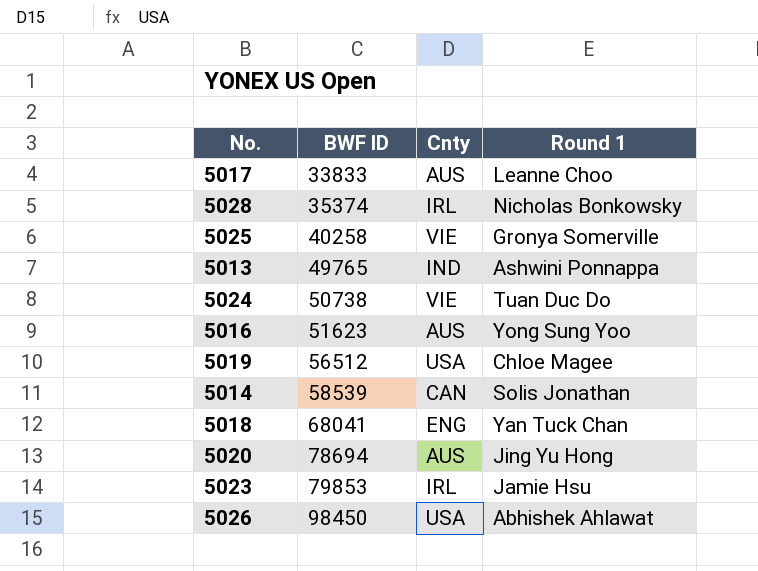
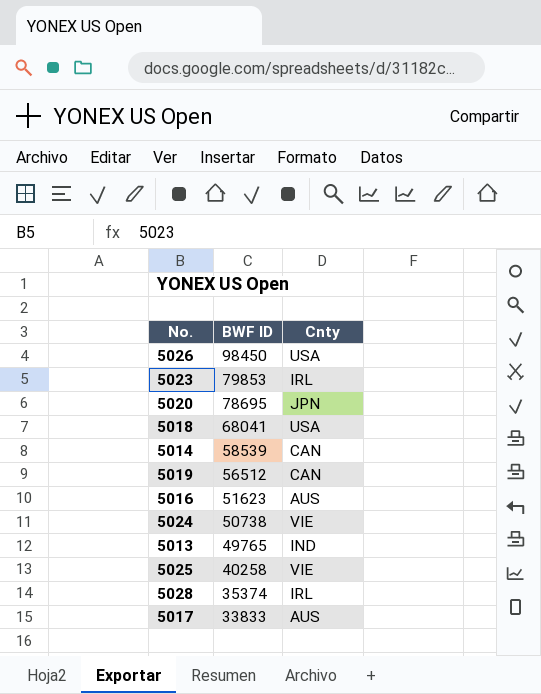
row order: BWF ID ascending -> BWF ID descending
column Round 1 | position: 4 -> none
5020 | BWF ID: 78694 -> 78695
5020 | Cnty: AUS -> JPN
5018 | Cnty: ENG -> USA
5019 | Cnty: USA -> CAN

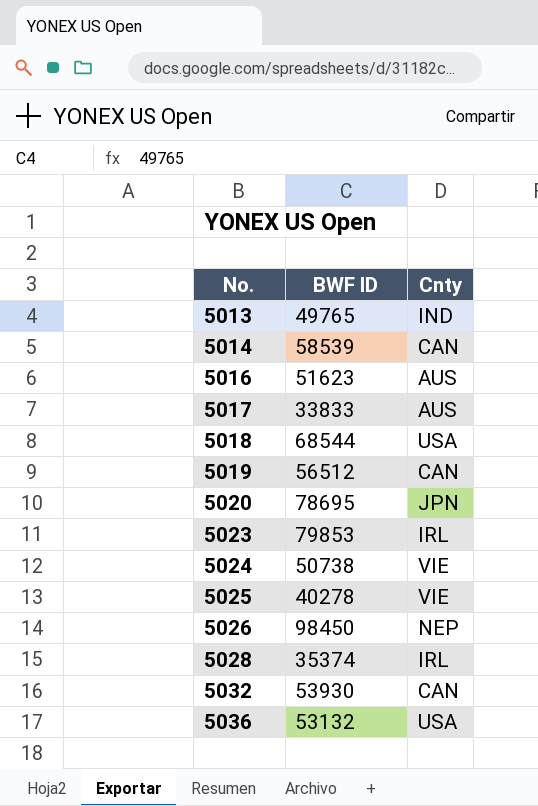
row order: BWF ID descending -> No. ascending
5018 | BWF ID: 68041 -> 68544
5025 | BWF ID: 40258 -> 40278
5026 | Cnty: USA -> NEP
row 5032: none -> 53930 | CAN
row 5036: none -> 53132 | USA

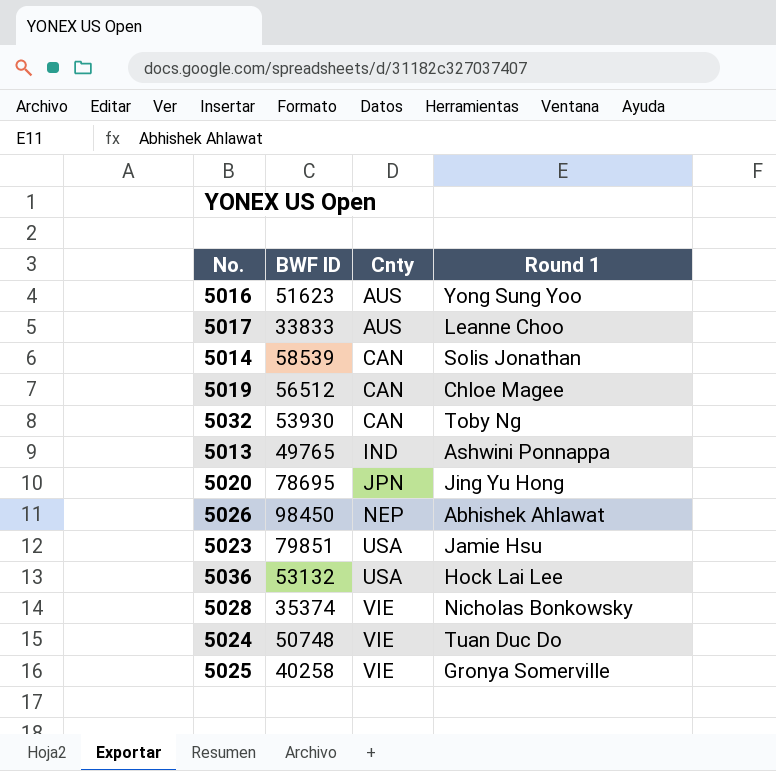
row order: No. ascending -> Cnty ascending
column Round 1 | position: none -> 4
row 5018: 68544 | USA -> none
5023 | BWF ID: 79853 -> 79851
5023 | Cnty: IRL -> USA
5028 | Cnty: IRL -> VIE
5024 | BWF ID: 50738 -> 50748
5025 | BWF ID: 40278 -> 40258

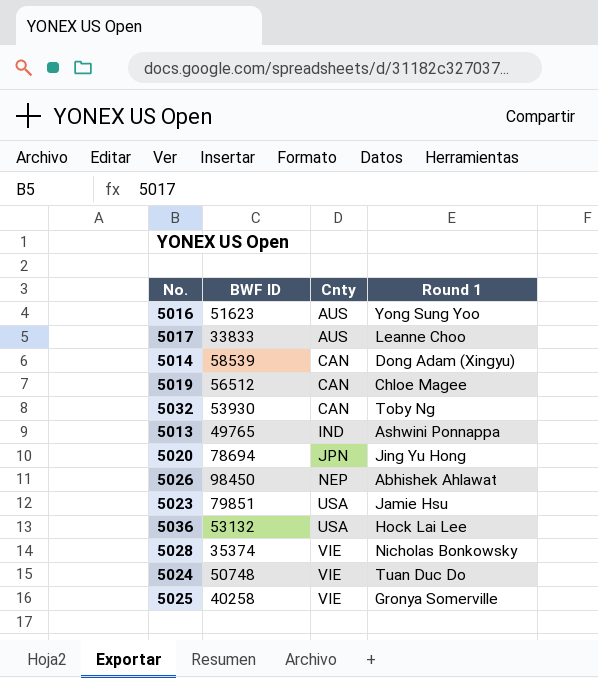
5014 | Round 1: Solis Jonathan -> Dong Adam (Xingyu)
5020 | BWF ID: 78695 -> 78694

